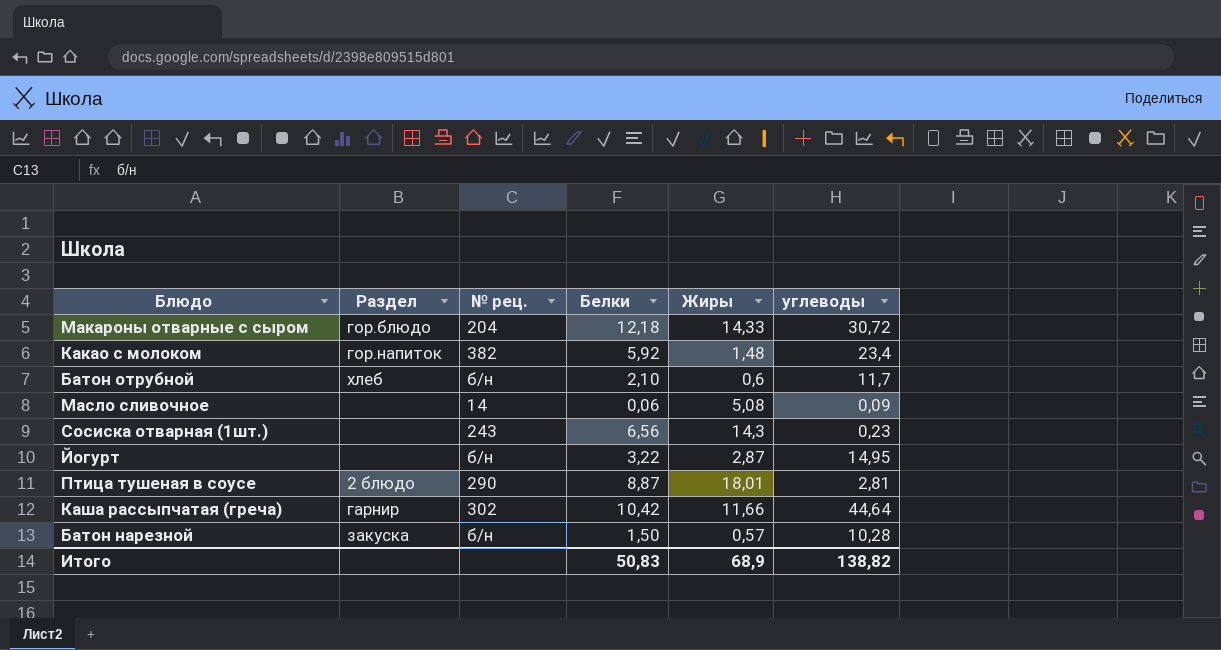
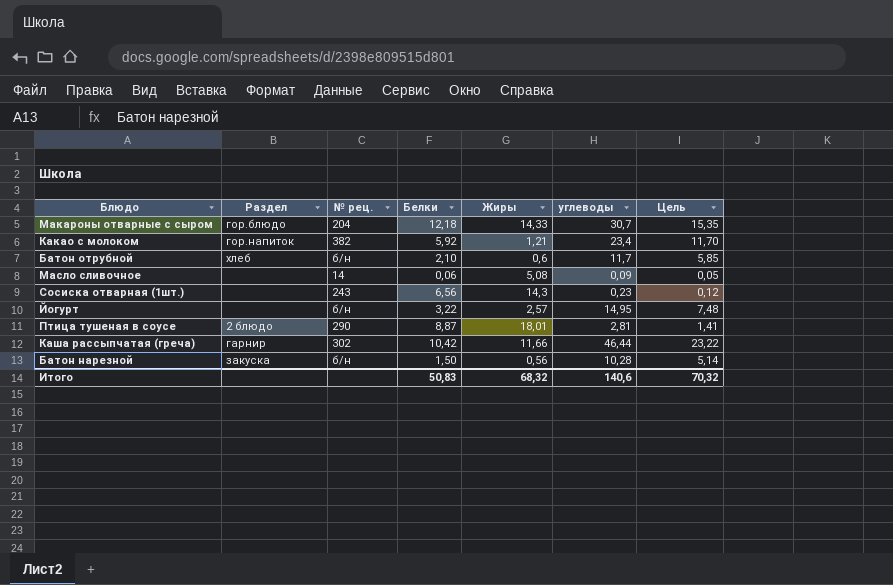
column Цель | formula: none -> [углеводы] * 0,5
Макароны отварные с сыром | углеводы: 30,72 -> 30,7
Какао с молоком | Жиры: 1,48 -> 1,21
Йогурт | Жиры: 2,87 -> 2,57
Каша рассыпчатая (греча) | углеводы: 44,64 -> 46,44
Батон нарезной | Жиры: 0,57 -> 0,56
Итого | Жиры: 68,9 -> 68,32
Итого | углеводы: 138,82 -> 140,6

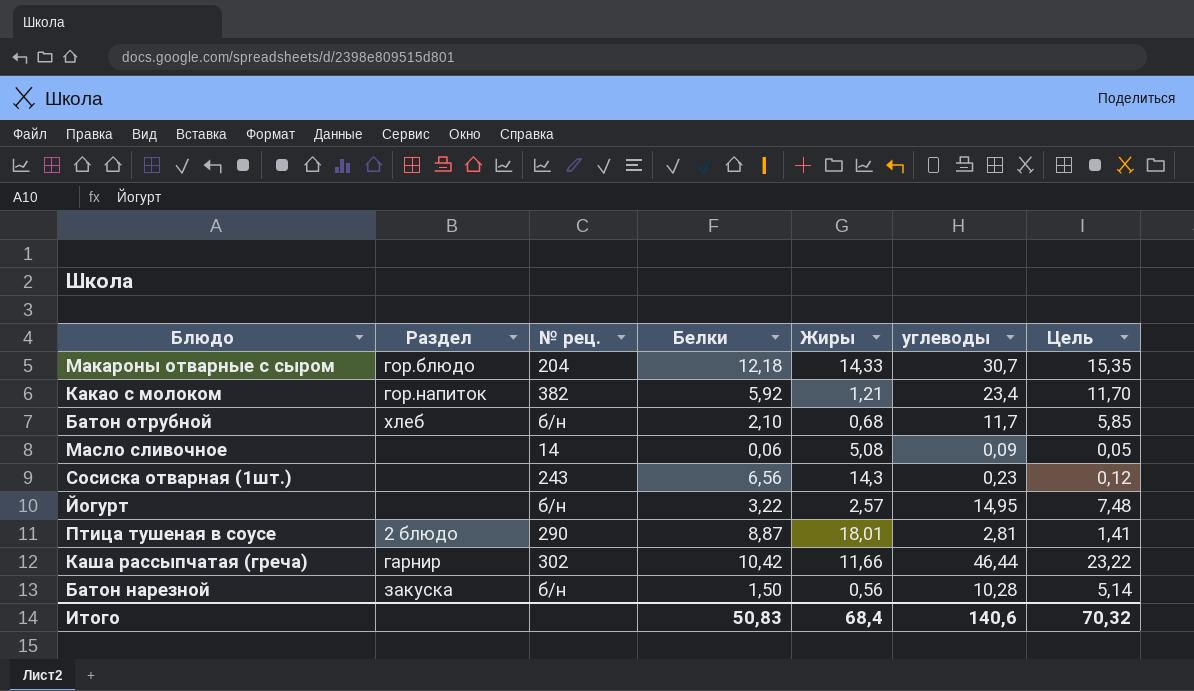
Батон отрубной | Жиры: 0,6 -> 0,68
Итого | Жиры: 68,32 -> 68,4

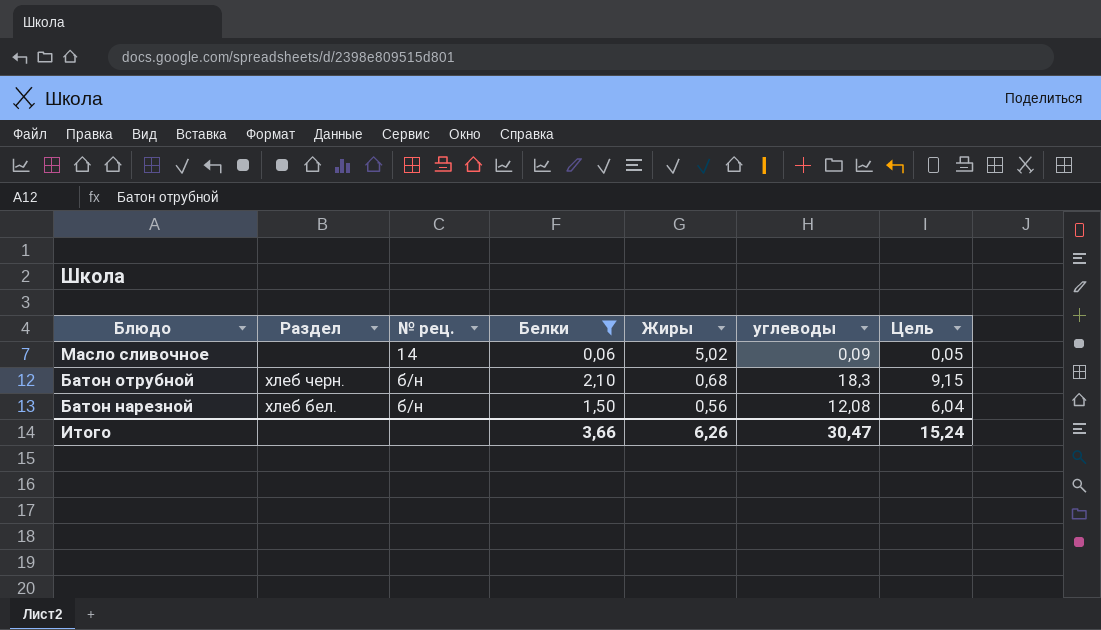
filter: none -> Белки <= 2,10
row order: none -> Блюдо descending
Масло сливочное | Жиры: 5,08 -> 5,02
Батон отрубной | Раздел: хлеб -> хлеб черн.
Батон отрубной | углеводы: 11,7 -> 18,3
Батон отрубной | Цель: 5,85 -> 9,15
Батон нарезной | Раздел: закуска -> хлеб бел.
Батон нарезной | углеводы: 10,28 -> 12,08
Батон нарезной | Цель: 5,14 -> 6,04
Итого | Белки: 50,83 -> 3,66
Итого | Жиры: 68,4 -> 6,26
Итого | углеводы: 140,6 -> 30,47
Итого | Цель: 70,32 -> 15,24

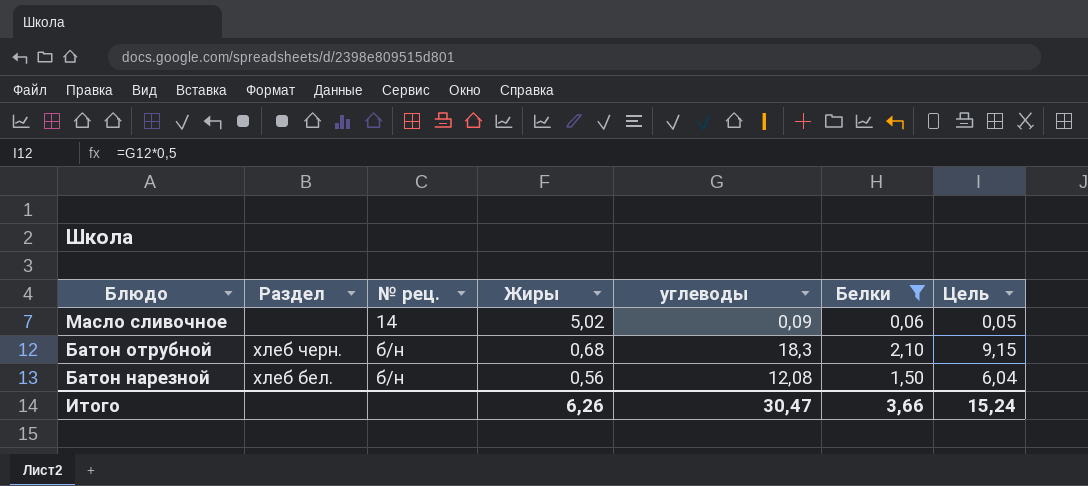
column Белки | position: 4 -> 6

